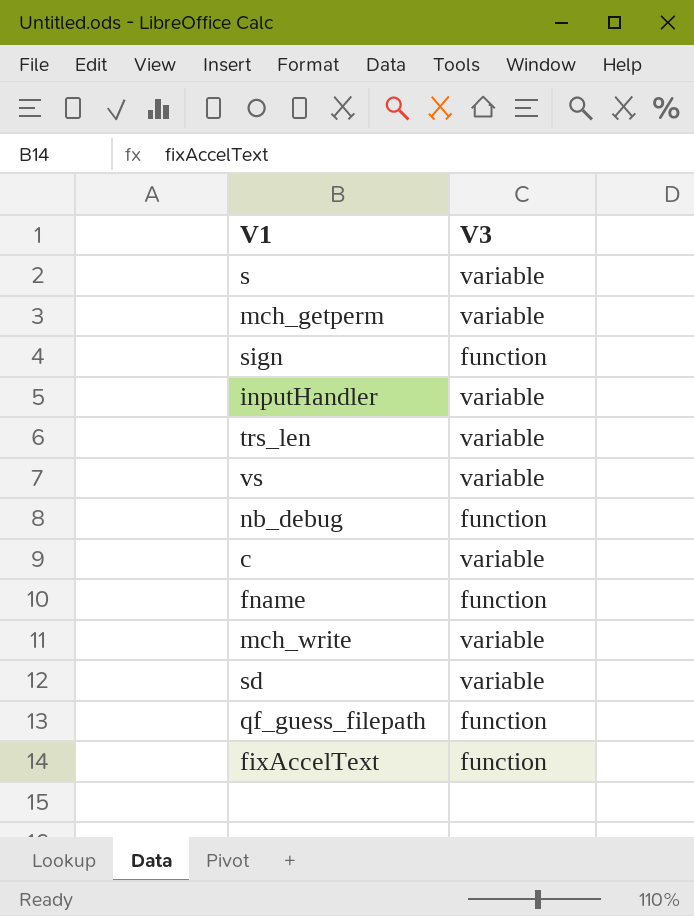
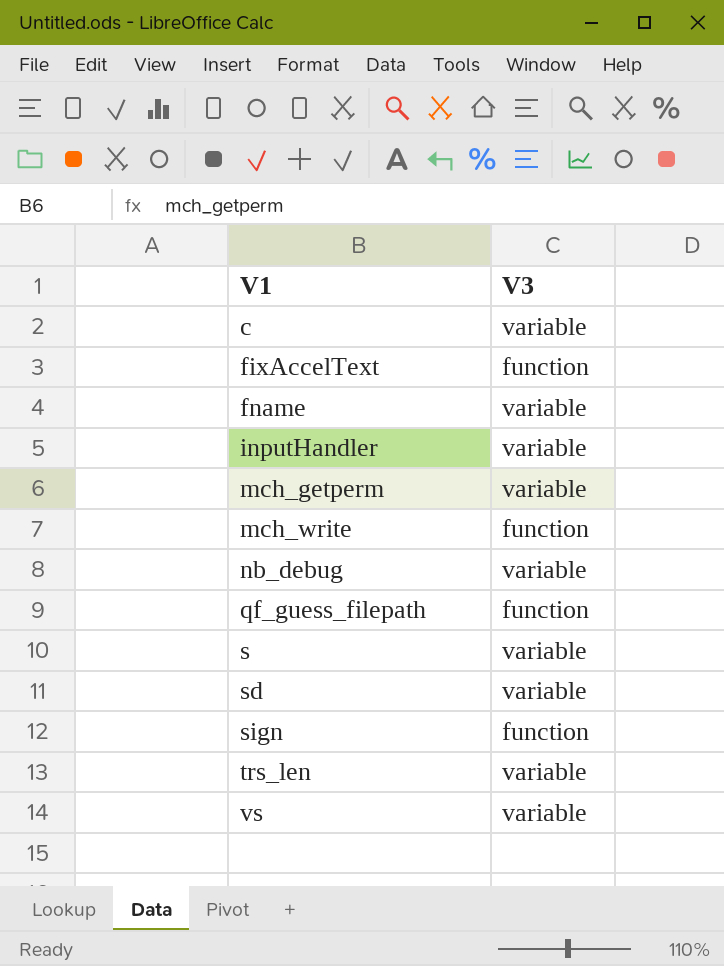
row order: none -> V1 ascending
fname | V3: function -> variable
mch_write | V3: variable -> function
nb_debug | V3: function -> variable

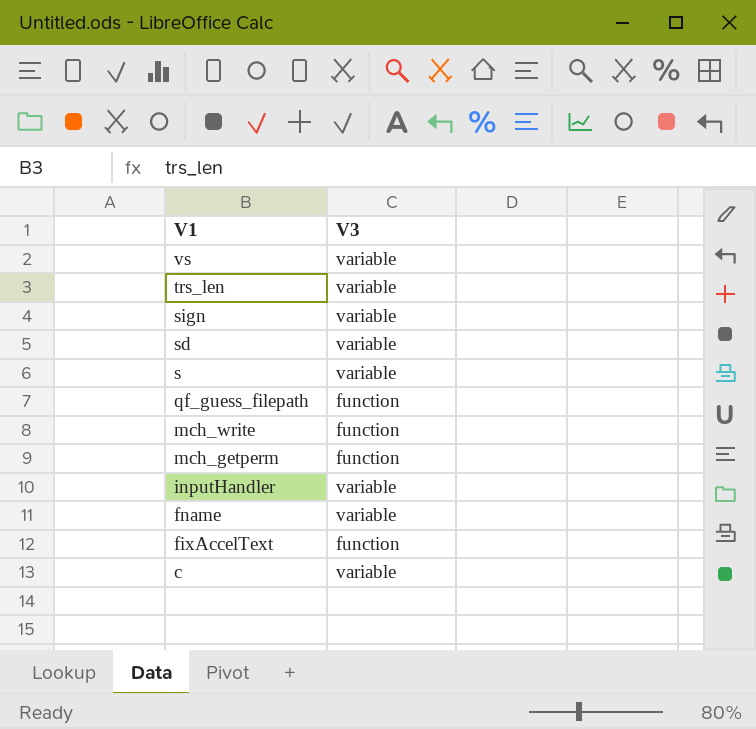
row order: V1 ascending -> V1 descending
row nb_debug: variable -> none
sign | V3: function -> variable
mch_getperm | V3: variable -> function

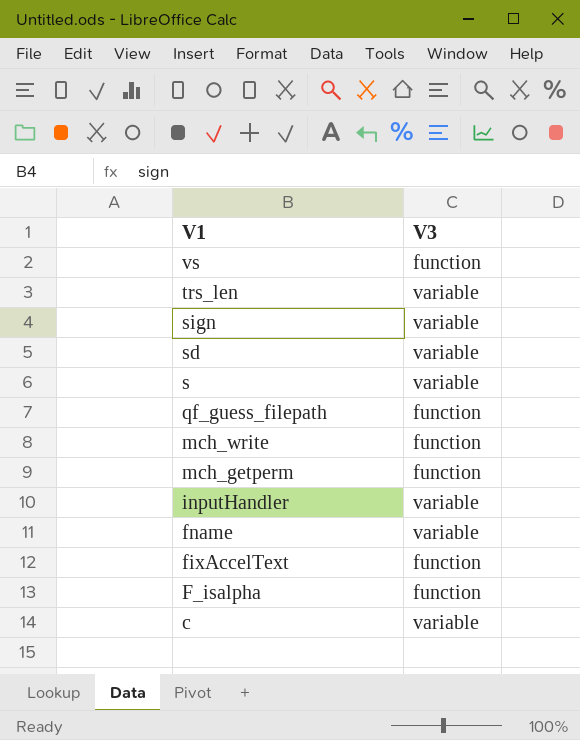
vs | V3: variable -> function
row F_isalpha: none -> function

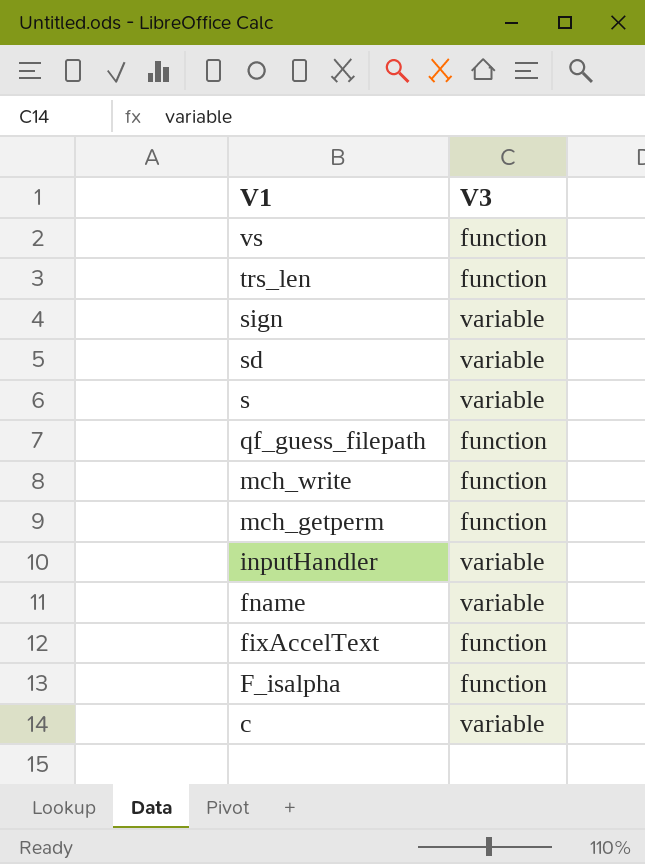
trs_len | V3: variable -> function

